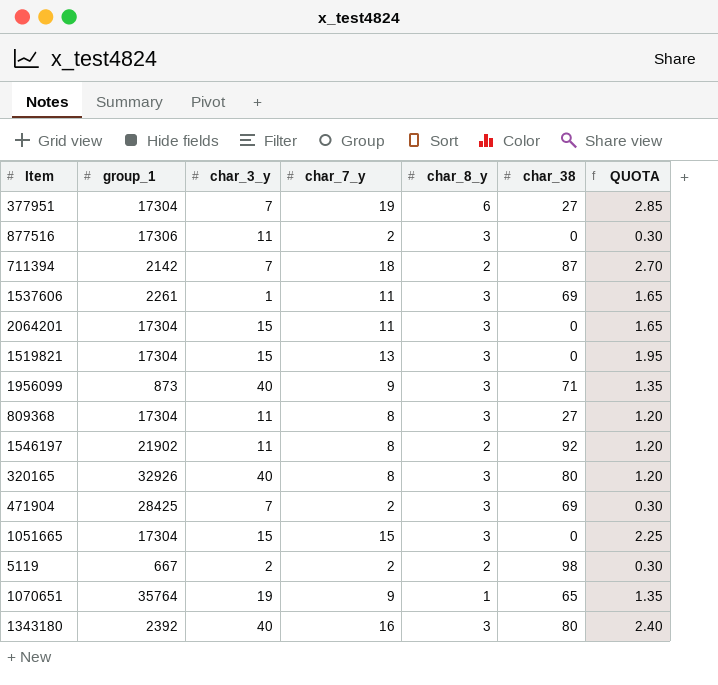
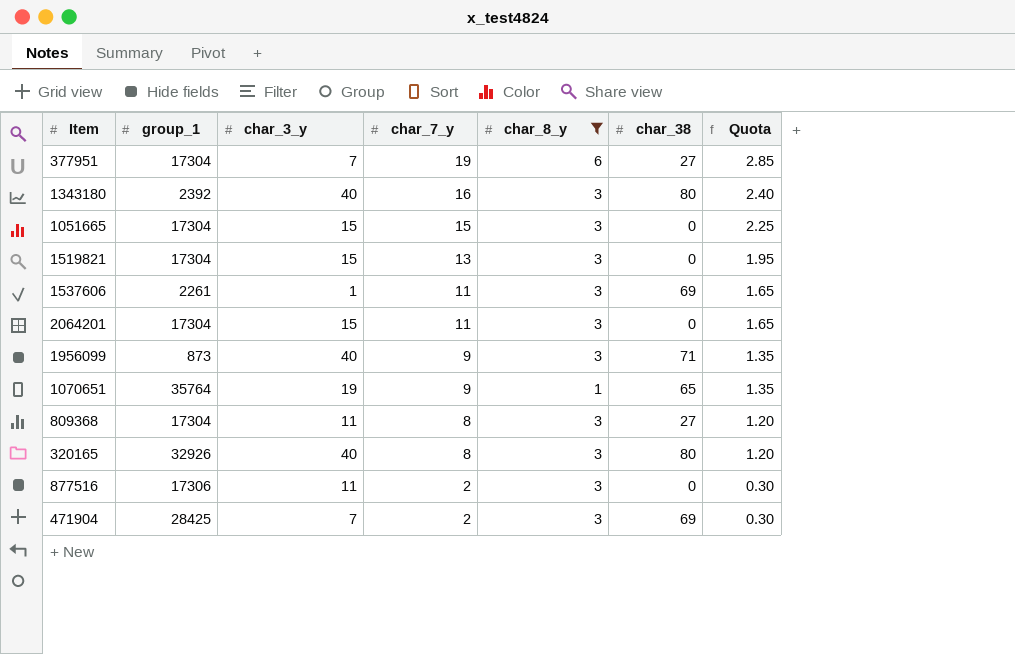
filter: none -> char_8_y != 2
row order: none -> char_7_y descending
column name: QUOTA -> Quota

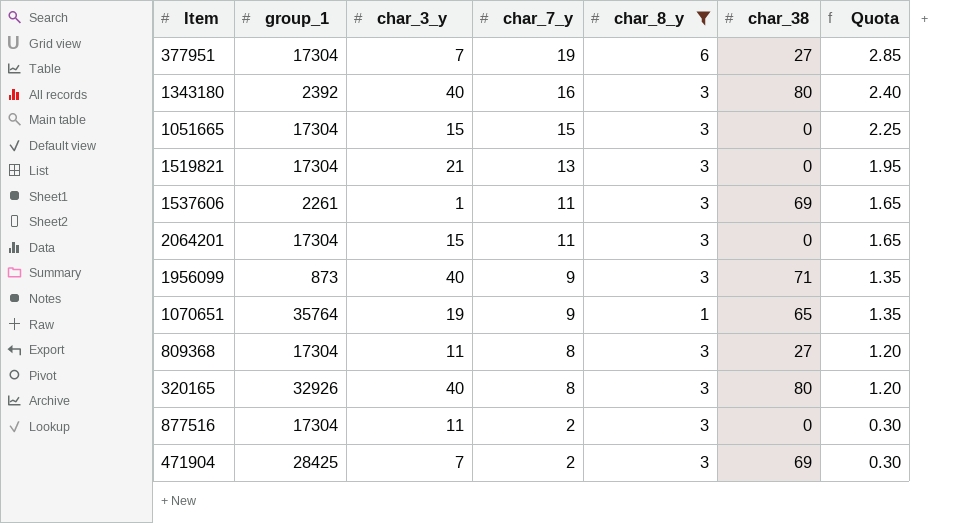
1519821 | char_3_y: 15 -> 21
877516 | group_1: 17306 -> 17304

